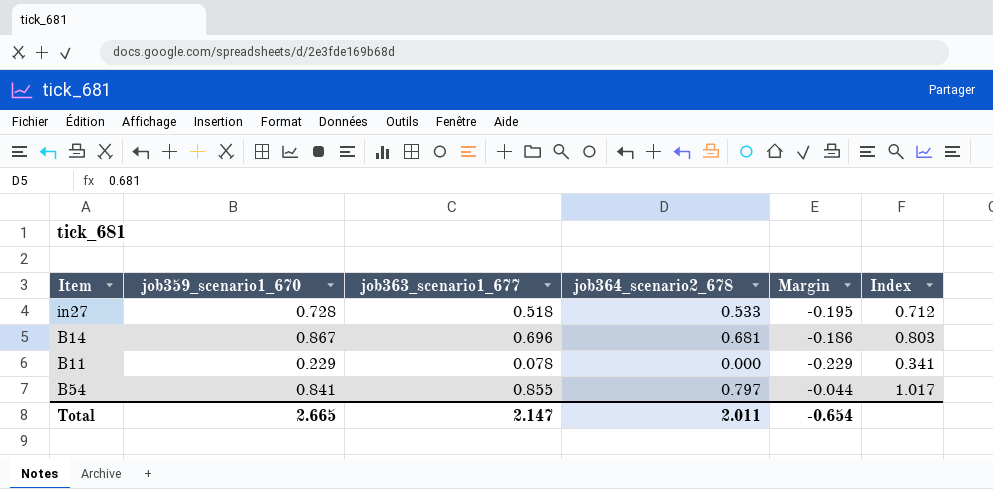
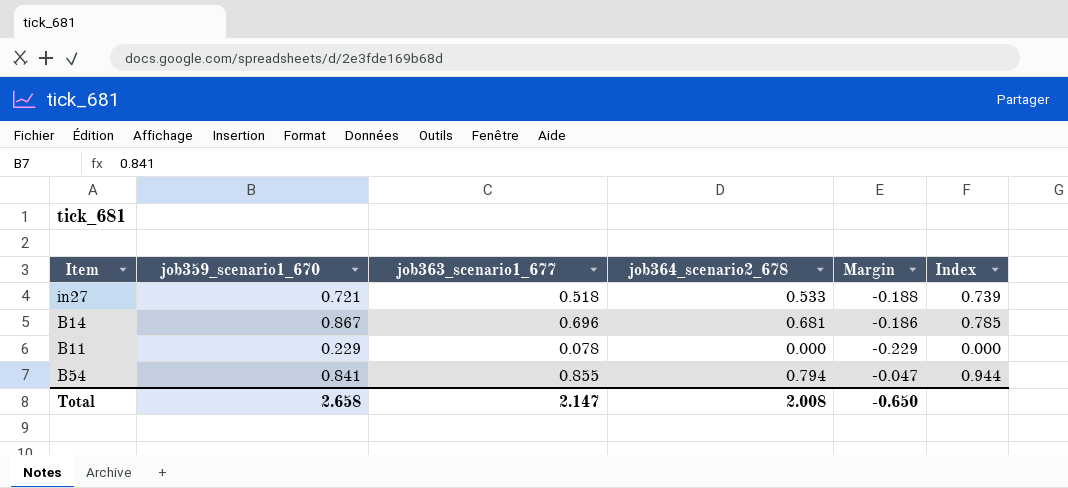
column Index | formula: [job363_scenario1_677] / [job359_scenario1_670] -> [job364_scenario2_678] / [job359_scenario1_670]
in27 | job359_scenario1_670: 0.728 -> 0.721
in27 | Margin: -0.195 -> -0.188
B54 | job364_scenario2_678: 0.797 -> 0.794
B54 | Margin: -0.044 -> -0.047
Total | job359_scenario1_670: 2.665 -> 2.658
Total | job364_scenario2_678: 2.011 -> 2.008
Total | Margin: -0.654 -> -0.650

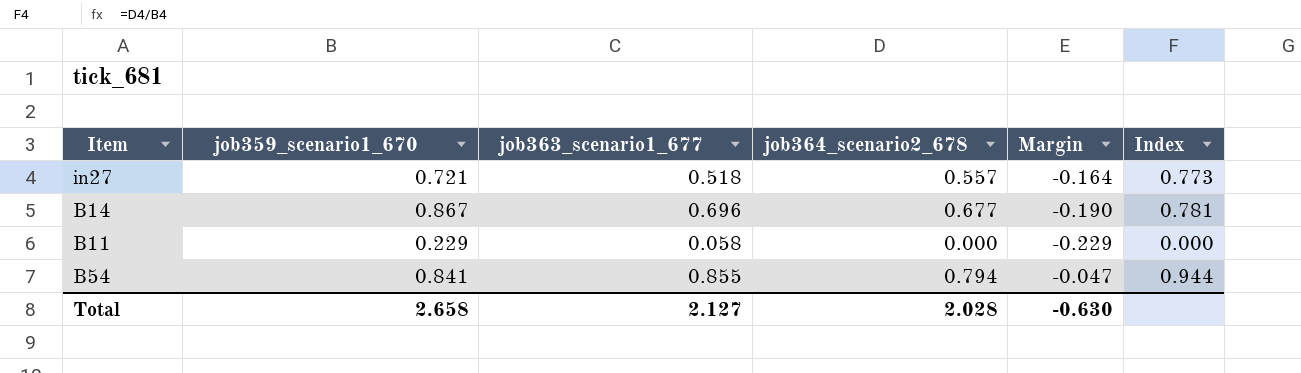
in27 | job364_scenario2_678: 0.533 -> 0.557
in27 | Margin: -0.188 -> -0.164
in27 | Index: 0.739 -> 0.773
B14 | job364_scenario2_678: 0.681 -> 0.677
B14 | Margin: -0.186 -> -0.190
B14 | Index: 0.785 -> 0.781
B11 | job363_scenario1_677: 0.078 -> 0.058
Total | job363_scenario1_677: 2.147 -> 2.127
Total | job364_scenario2_678: 2.008 -> 2.028
Total | Margin: -0.650 -> -0.630

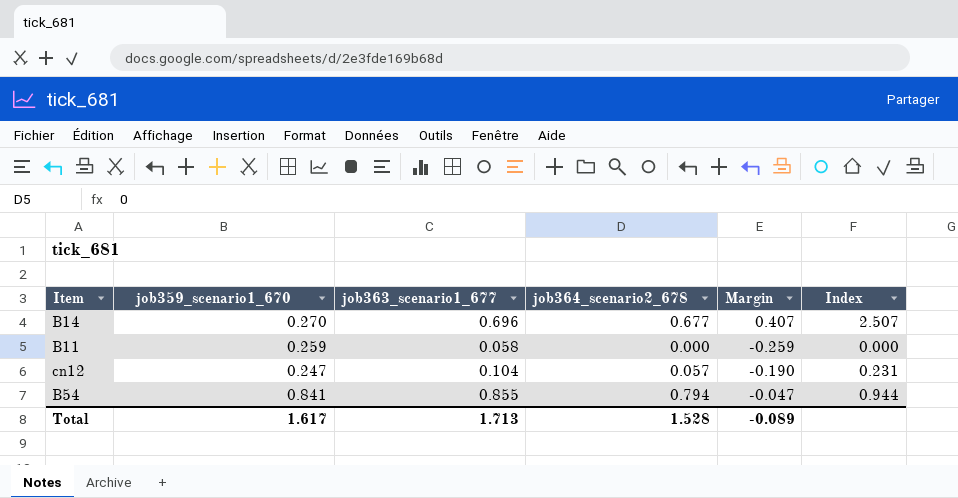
row in27: 0.721 | 0.518 | 0.557 | -0.164 | 0.773 -> none
B14 | job359_scenario1_670: 0.867 -> 0.270
B14 | Margin: -0.190 -> 0.407
B14 | Index: 0.781 -> 2.507
B11 | job359_scenario1_670: 0.229 -> 0.259
B11 | Margin: -0.229 -> -0.259
row cn12: none -> 0.247 | 0.104 | 0.057 | -0.190 | 0.231
Total | job359_scenario1_670: 2.658 -> 1.617
Total | job363_scenario1_677: 2.127 -> 1.713
Total | job364_scenario2_678: 2.028 -> 1.528
Total | Margin: -0.630 -> -0.089

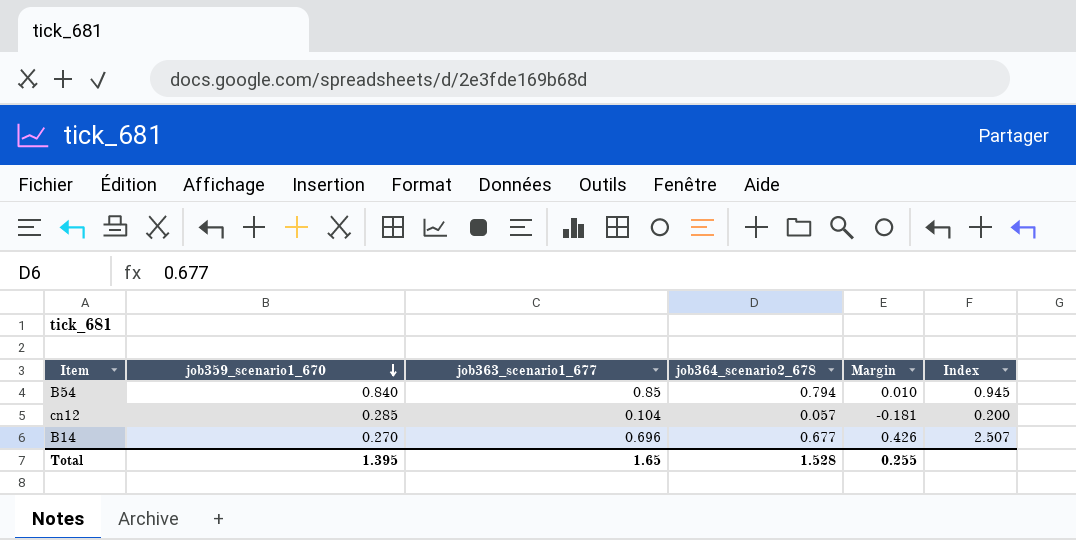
row order: none -> job359_scenario1_670 descending
column Margin | formula: [job364_scenario2_678] - [job359_scenario1_670] -> [job363_scenario1_677] - [job359_scenario1_670]
row B11: 0.259 | 0.058 | 0.000 | -0.259 | 0.000 -> none
B54 | job359_scenario1_670: 0.841 -> 0.840
B54 | job363_scenario1_677: 0.855 -> 0.85
B54 | Index: 0.944 -> 0.945
cn12 | job359_scenario1_670: 0.247 -> 0.285
cn12 | Index: 0.231 -> 0.200
Total | job359_scenario1_670: 1.617 -> 1.395
Total | job363_scenario1_677: 1.713 -> 1.65
Total | Margin: -0.089 -> 0.255

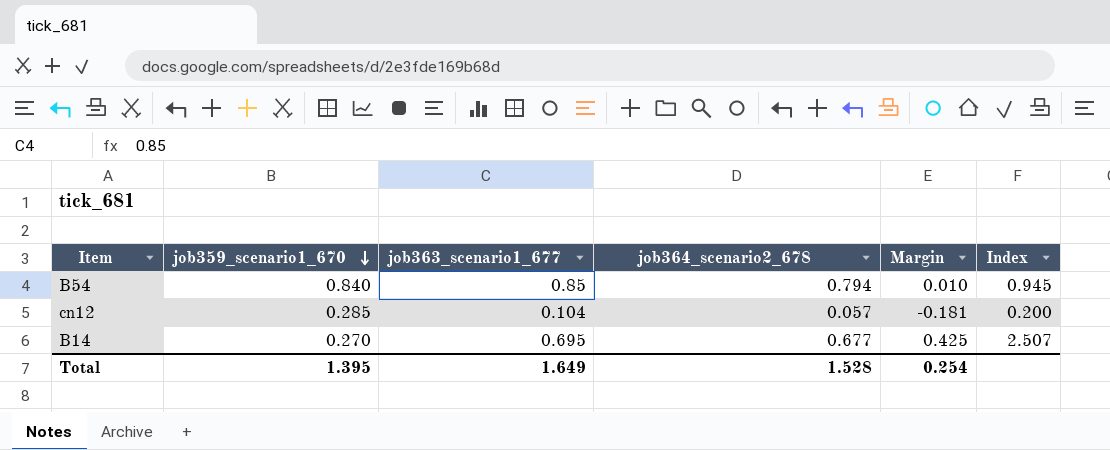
B14 | job363_scenario1_677: 0.696 -> 0.695
B14 | Margin: 0.426 -> 0.425
Total | job363_scenario1_677: 1.65 -> 1.649
Total | Margin: 0.255 -> 0.254

